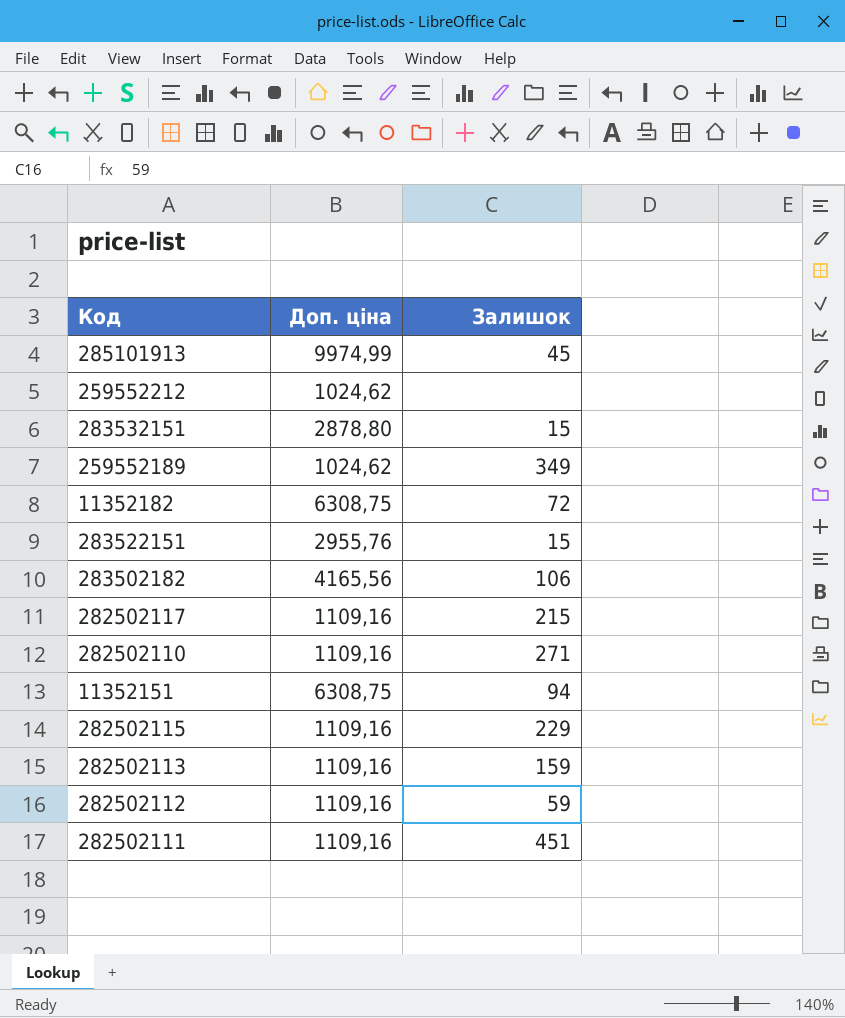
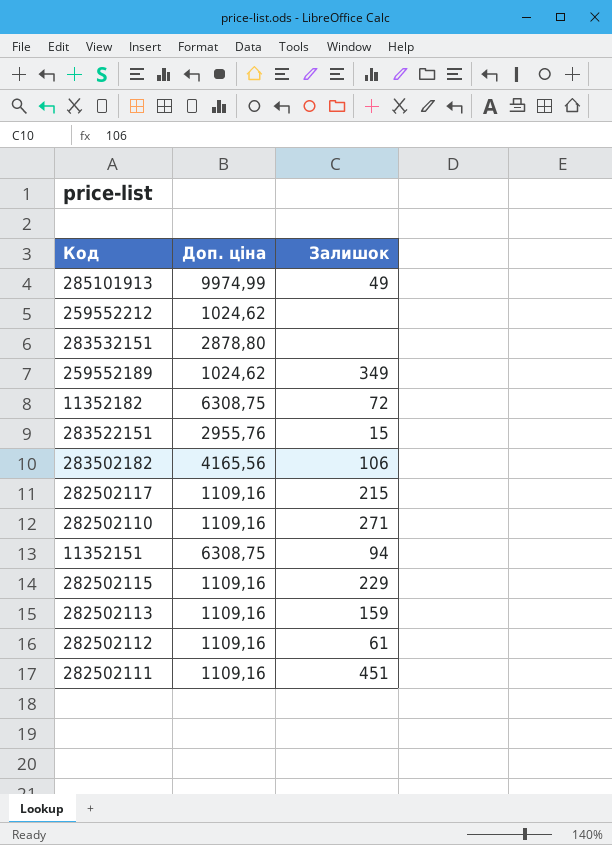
285101913 | Залишок: 45 -> 49
283532151 | Залишок: 15 -> none
282502112 | Залишок: 59 -> 61

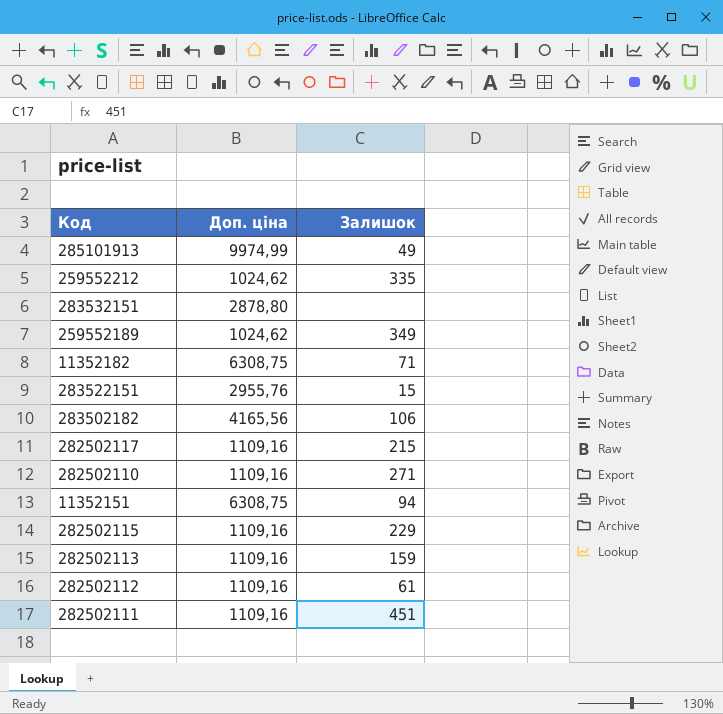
259552212 | Залишок: none -> 335
11352182 | Залишок: 72 -> 71

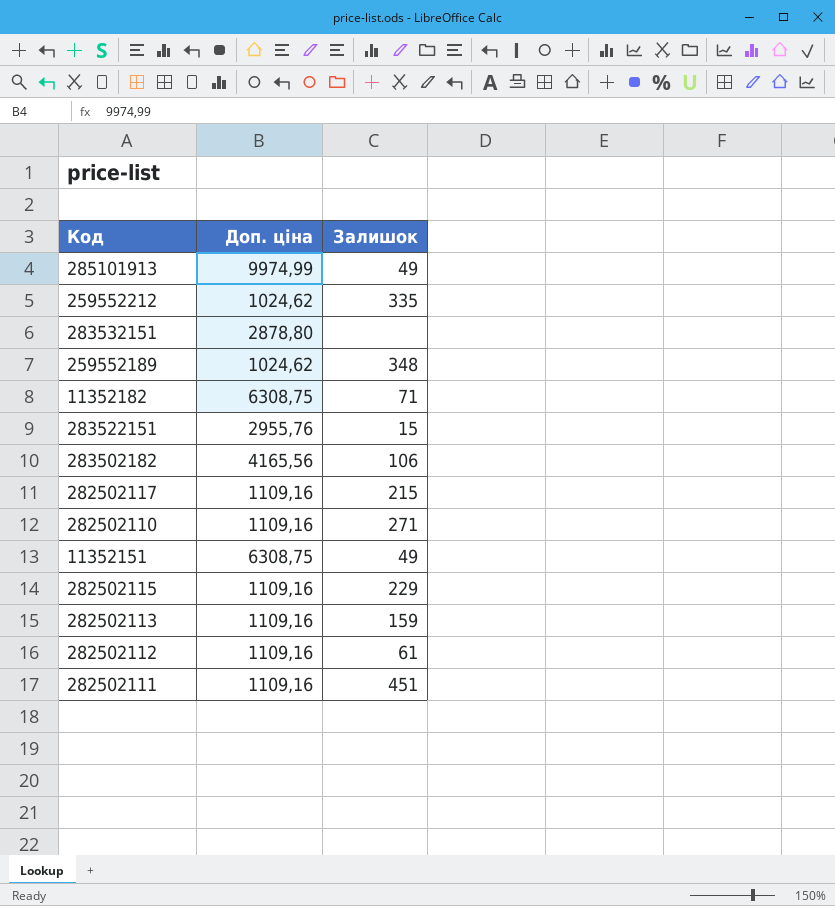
259552189 | Залишок: 349 -> 348
11352151 | Залишок: 94 -> 49

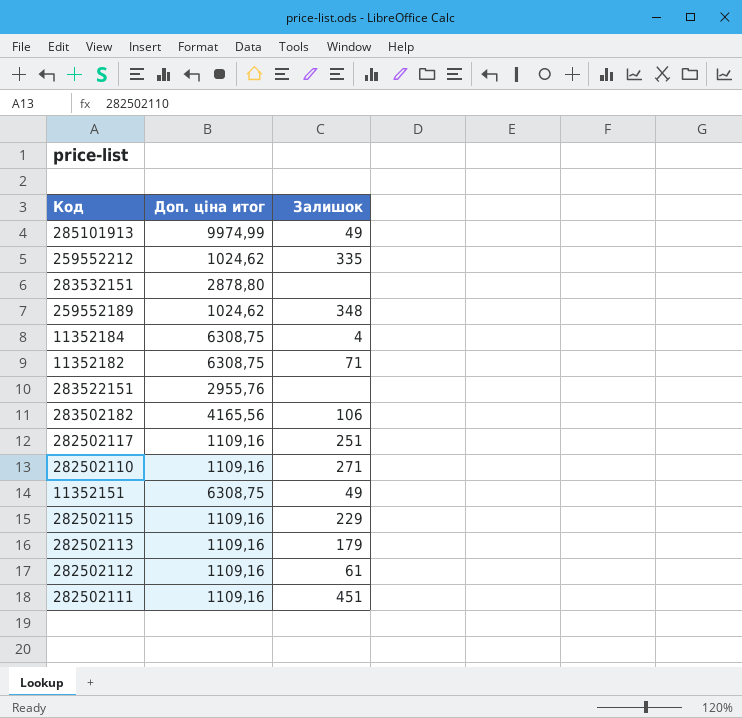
column name: Доп. ціна -> Доп. ціна итог
row 11352184: none -> 6308,75 | 4
283522151 | Залишок: 15 -> none
282502117 | Залишок: 215 -> 251
282502113 | Залишок: 159 -> 179

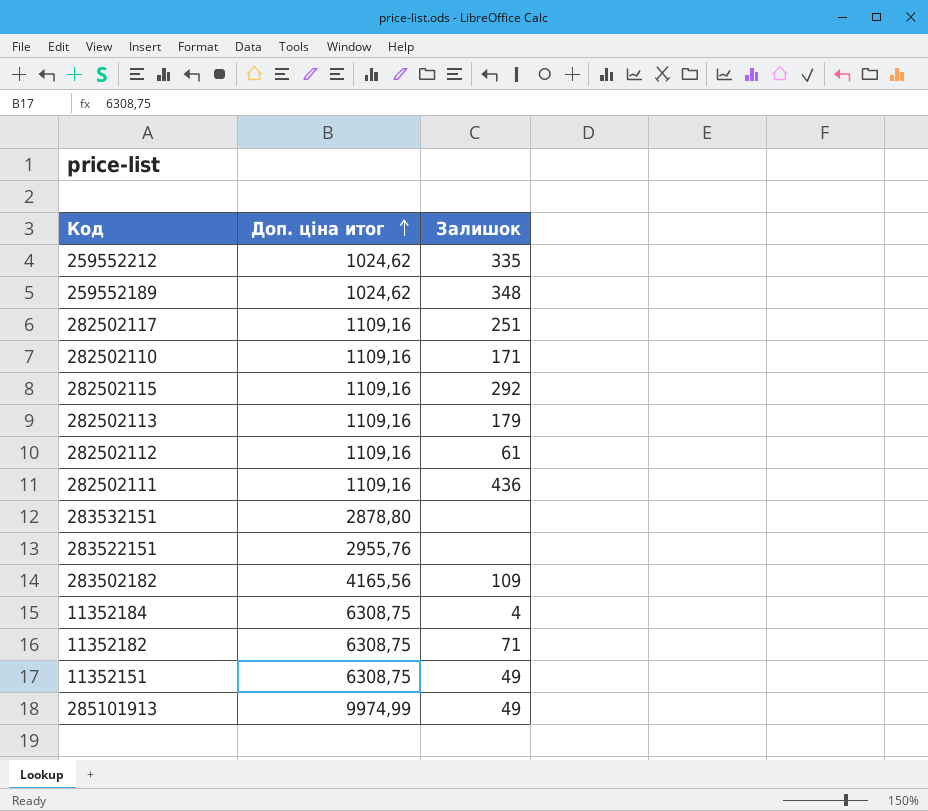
row order: none -> Доп. ціна итог ascending
282502110 | Залишок: 271 -> 171
282502115 | Залишок: 229 -> 292
282502111 | Залишок: 451 -> 436
283502182 | Залишок: 106 -> 109

